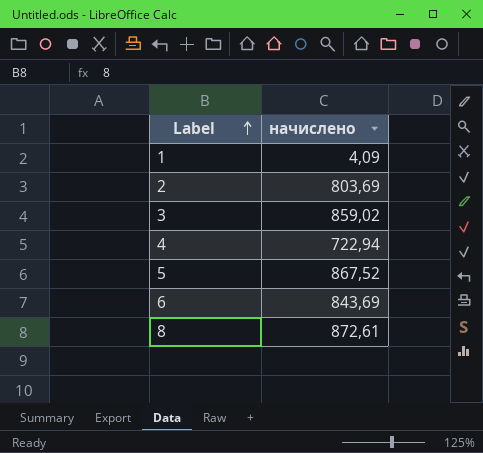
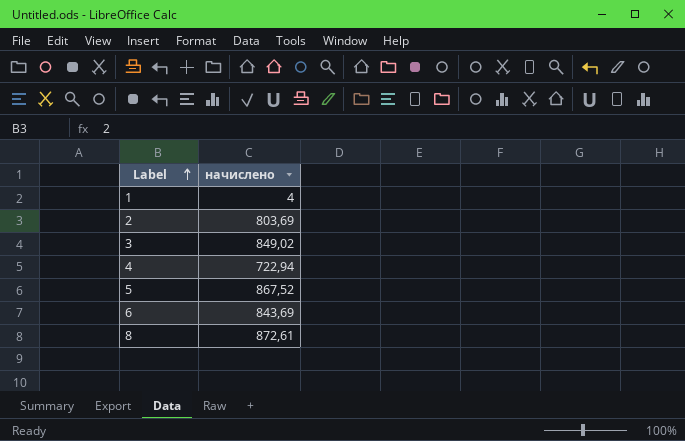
1 | начислено: 4,09 -> 4
3 | начислено: 859,02 -> 849,02

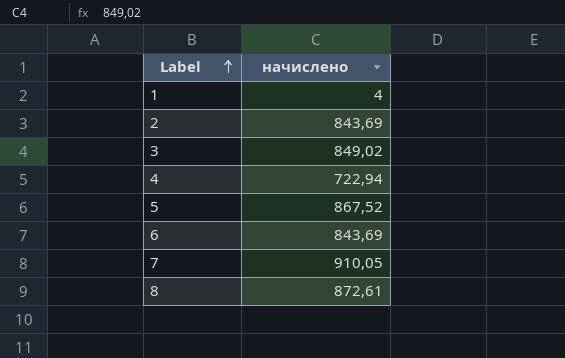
2 | начислено: 803,69 -> 843,69
row 7: none -> 910,05

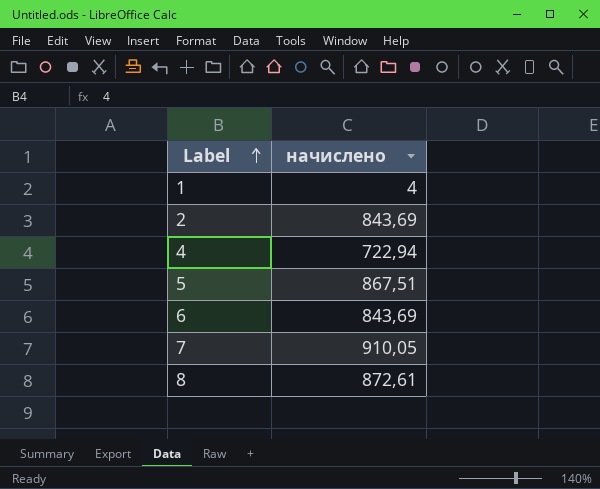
row 3: 849,02 -> none
5 | начислено: 867,52 -> 867,51

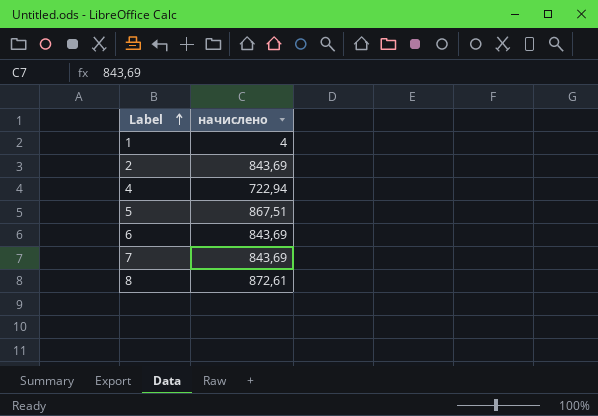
7 | начислено: 910,05 -> 843,69

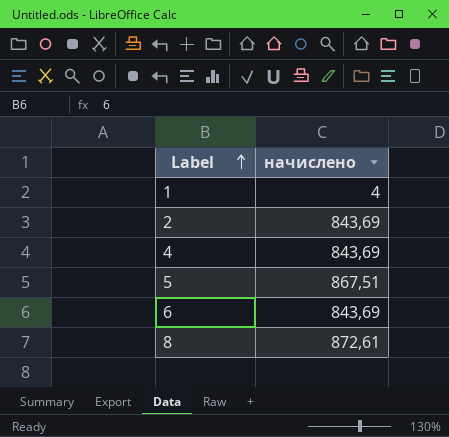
row 7: 843,69 -> none
4 | начислено: 722,94 -> 843,69

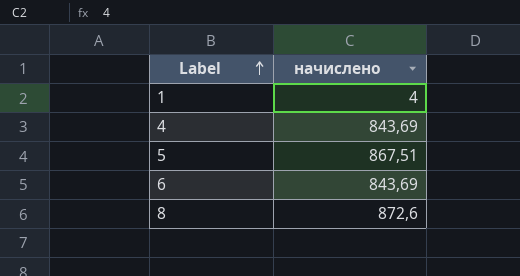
row 2: 843,69 -> none
8 | начислено: 872,61 -> 872,6

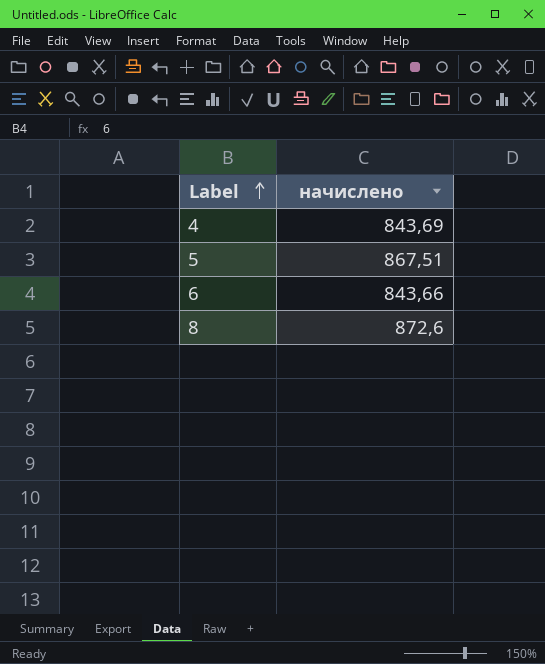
row 1: 4 -> none
6 | начислено: 843,69 -> 843,66

